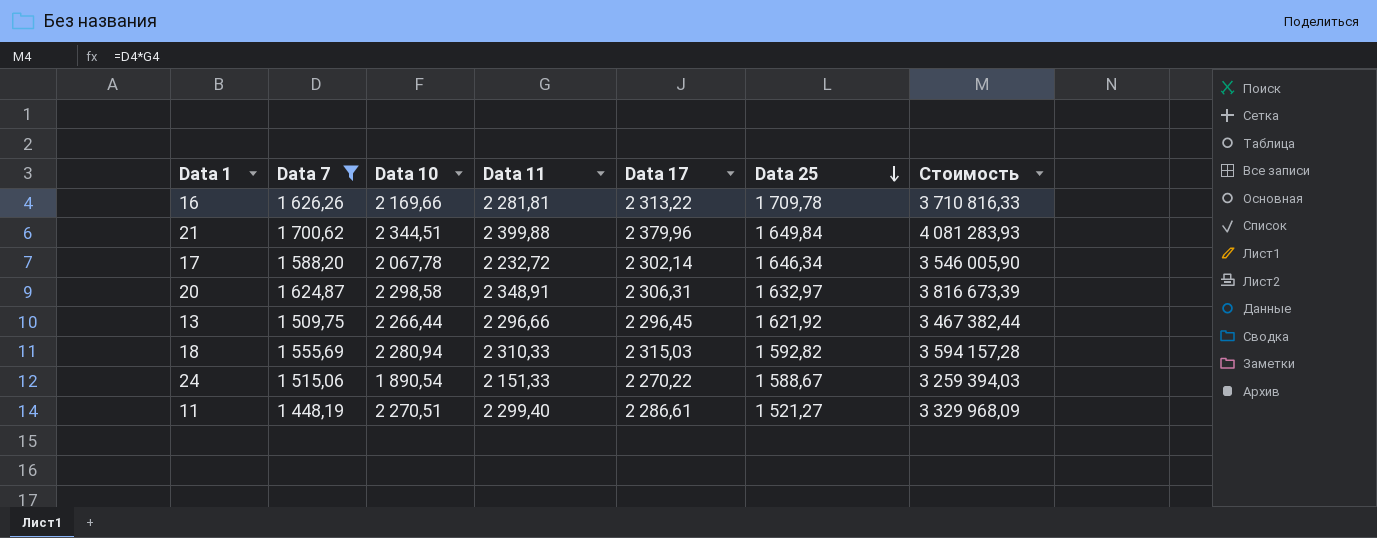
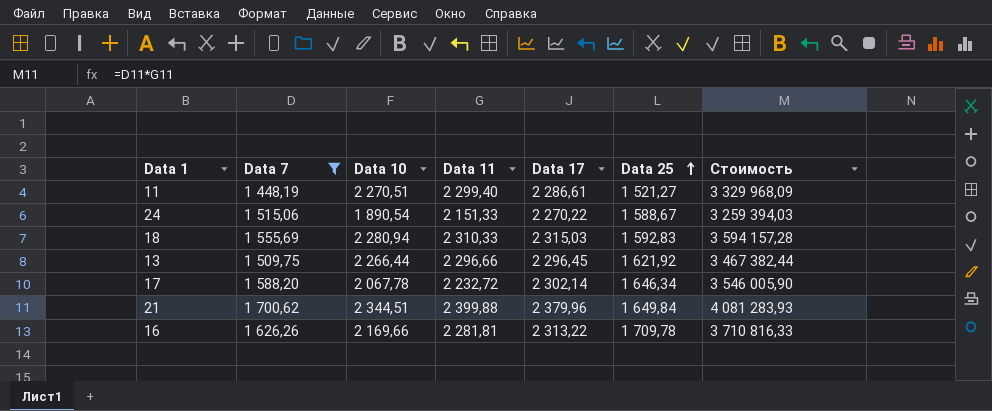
row order: Data 25 descending -> Data 25 ascending
row 20: 1 624,87 | 2 298,58 | 2 348,91 | 2 306,31 | 1 632,97 | 3 816 673,39 -> none
18 | Data 25: 1 592,82 -> 1 592,83

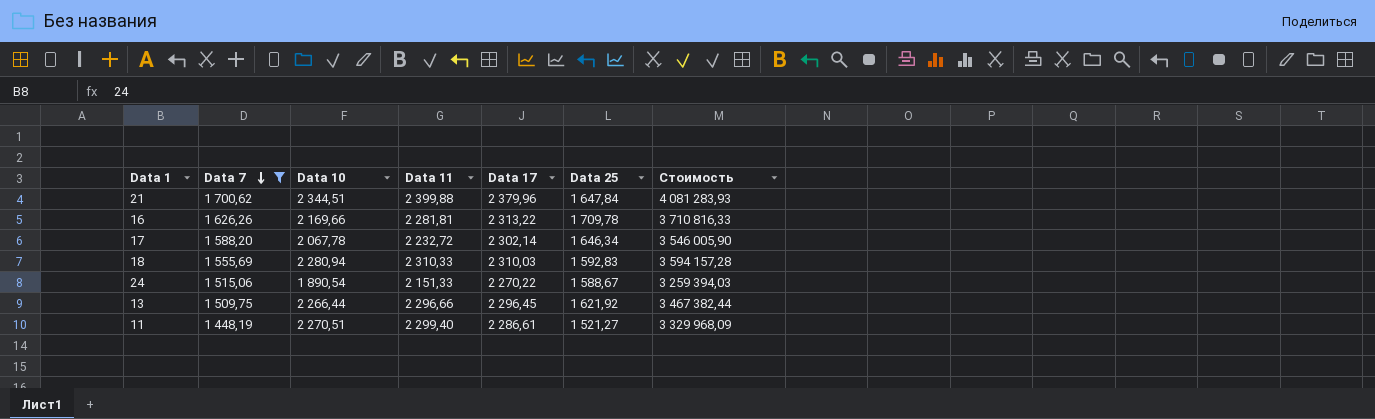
row order: Data 25 ascending -> Data 7 descending
21 | Data 25: 1 649,84 -> 1 647,84
18 | Data 17: 2 315,03 -> 2 310,03

